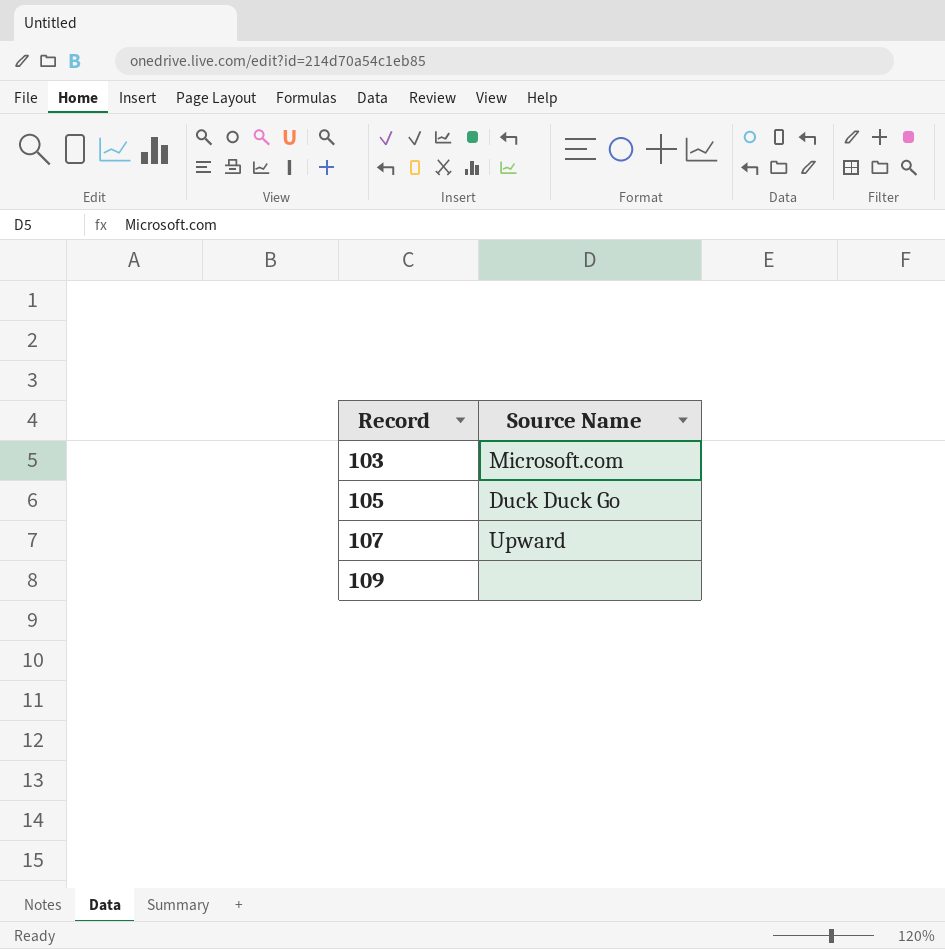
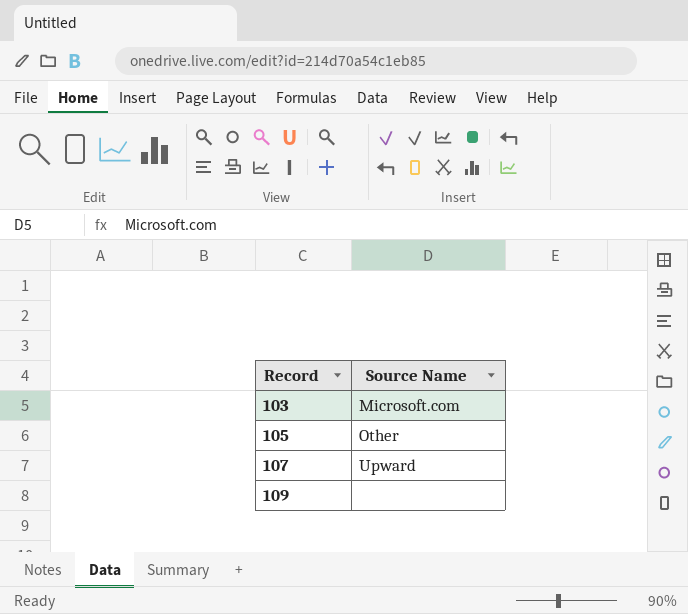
105 | Source Name: Duck Duck Go -> Other

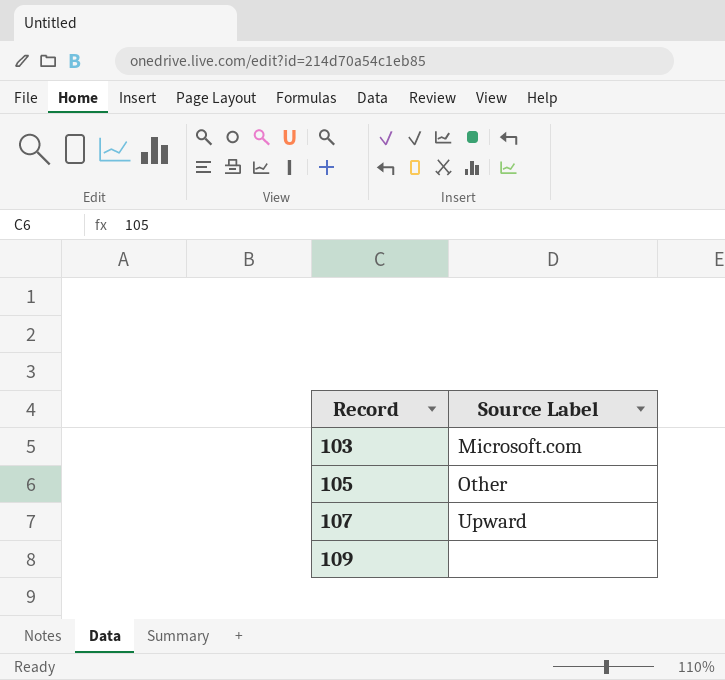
column name: Source Name -> Source Label

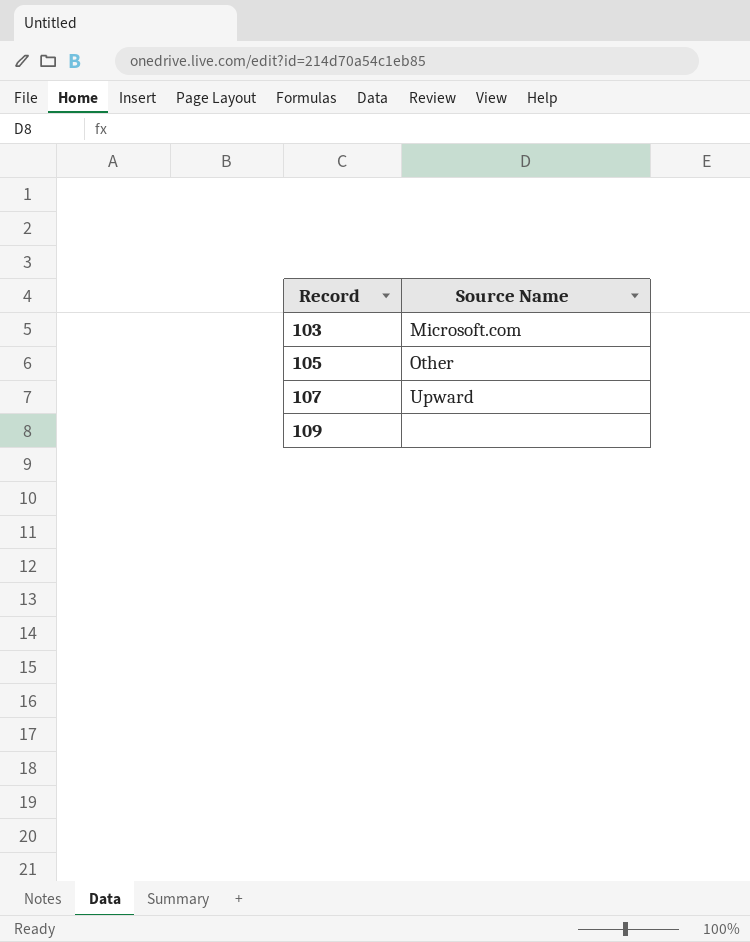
column name: Source Label -> Source Name

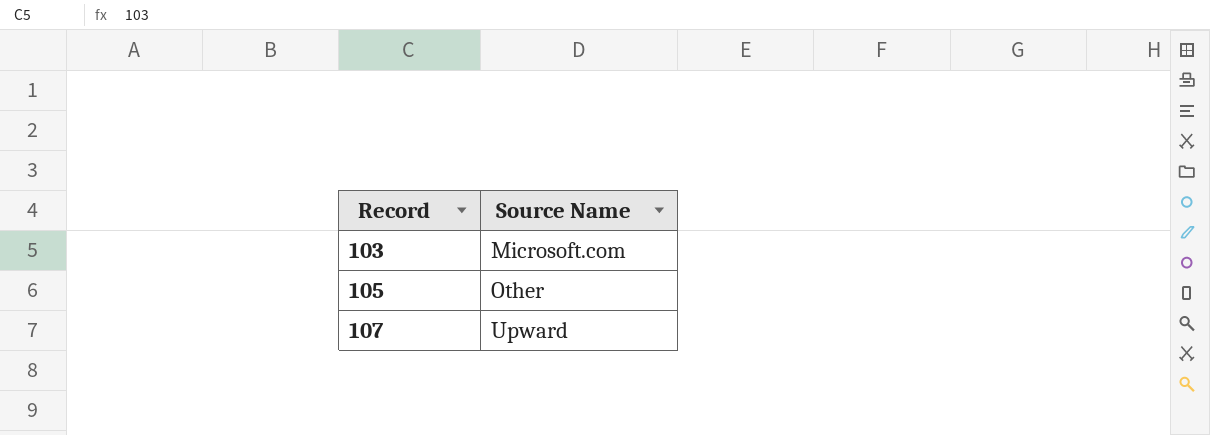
row 109: none -> none

